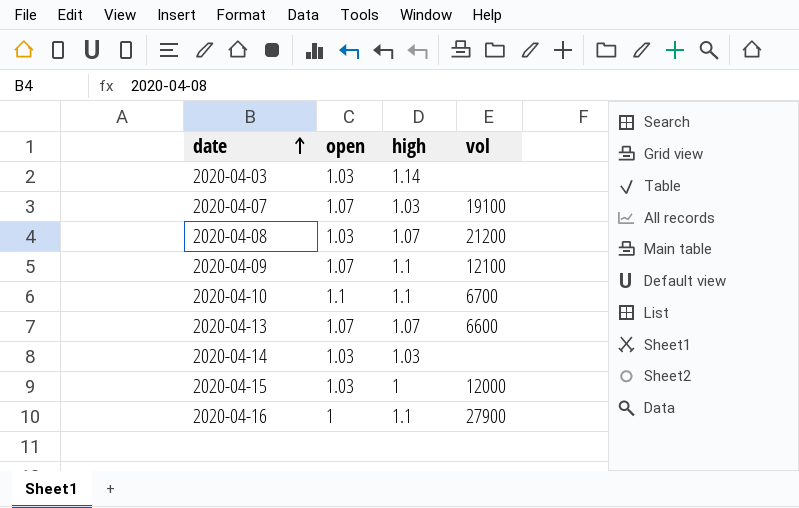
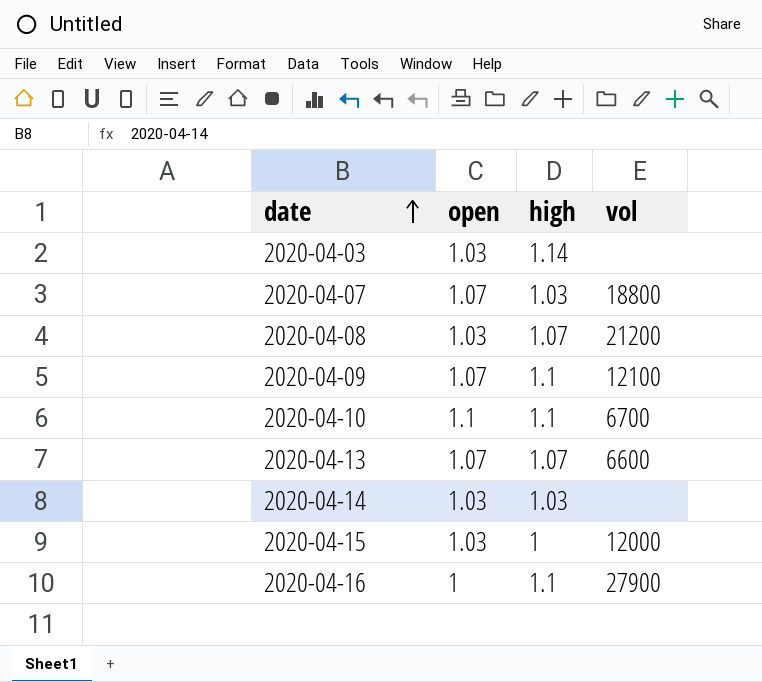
2020-04-07 | vol: 19100 -> 18800

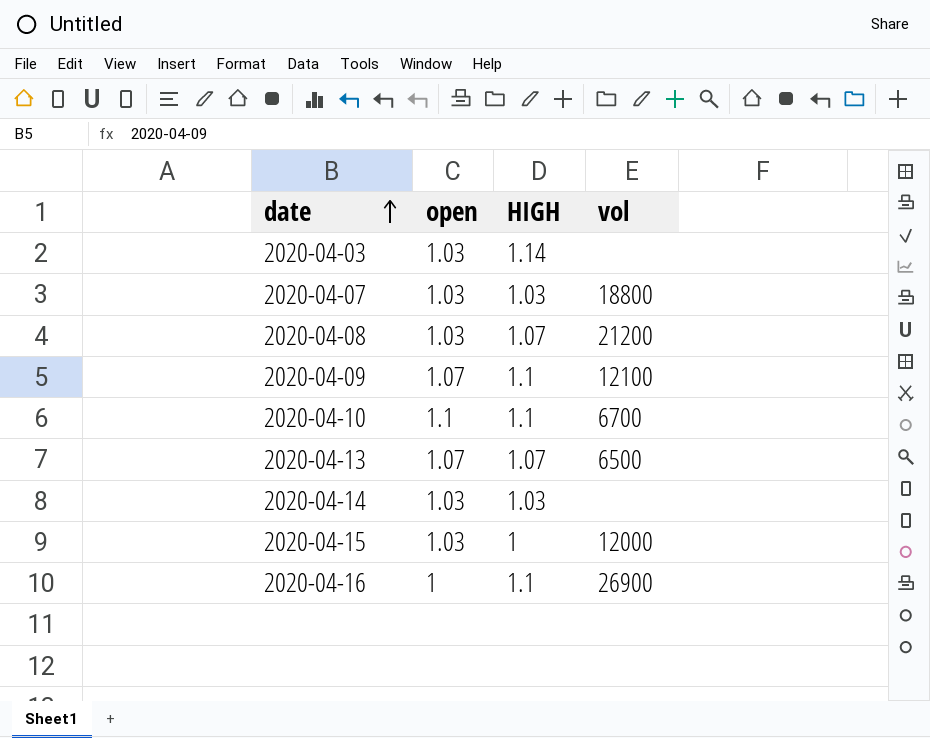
column name: high -> HIGH
2020-04-07 | open: 1.07 -> 1.03
2020-04-13 | vol: 6600 -> 6500
2020-04-16 | vol: 27900 -> 26900

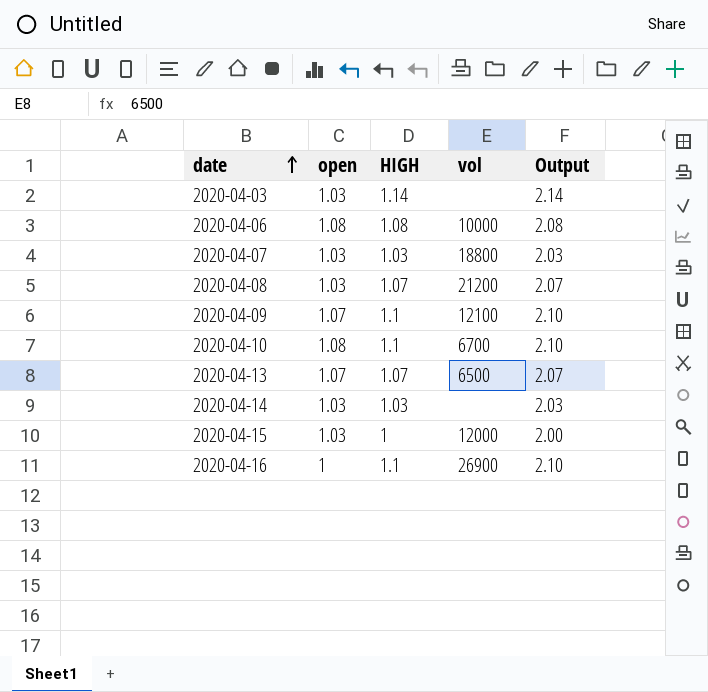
column Output | formula: none -> [HIGH] + 1
row 2020-04-06: none -> 1.08 | 1.08 | 10000 | 2.08
2020-04-10 | open: 1.1 -> 1.08

